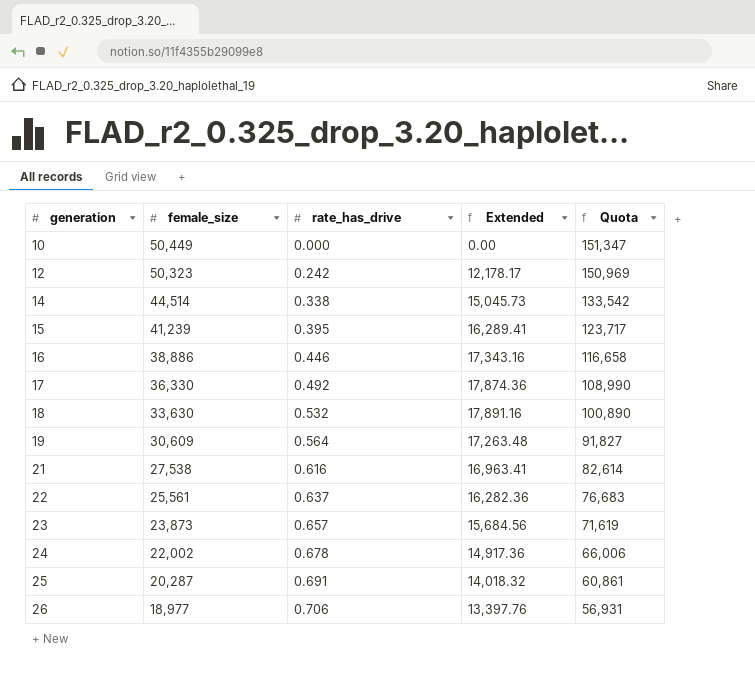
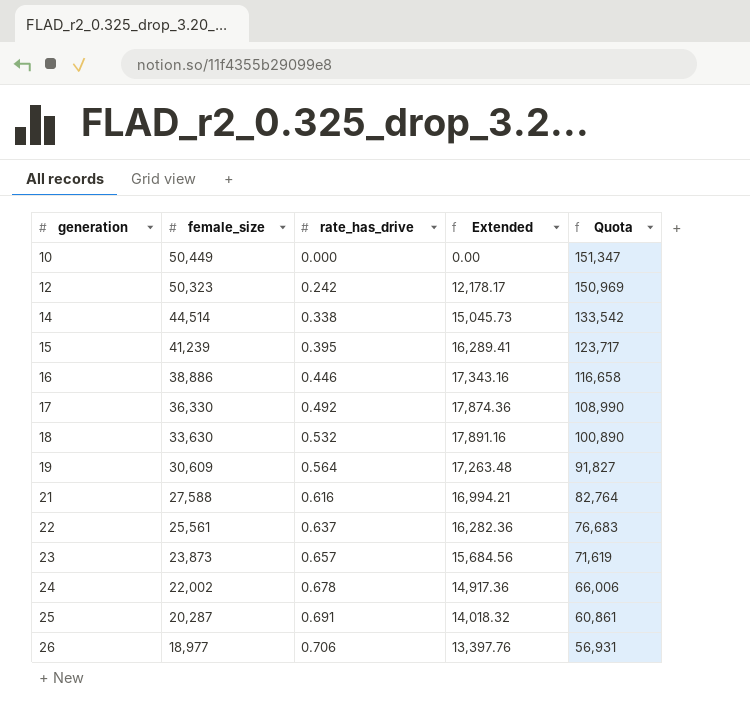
21 | female_size: 27,538 -> 27,588
21 | Extended: 16,963.41 -> 16,994.21
21 | Quota: 82,614 -> 82,764

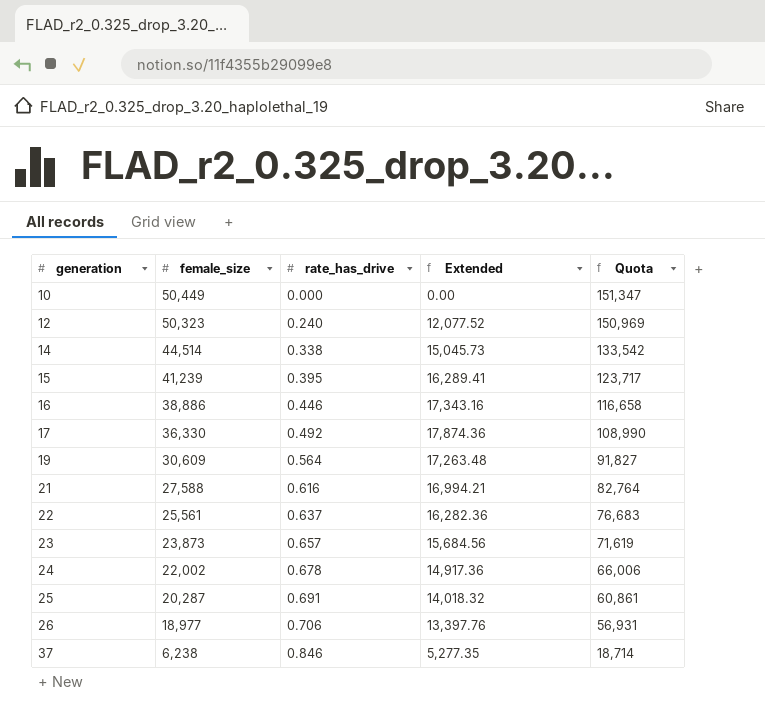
row 18: 33,630 | 0.532 | 17,891.16 | 100,890 -> none
12 | rate_has_drive: 0.242 -> 0.240
12 | Extended: 12,178.17 -> 12,077.52
row 37: none -> 6,238 | 0.846 | 5,277.35 | 18,714

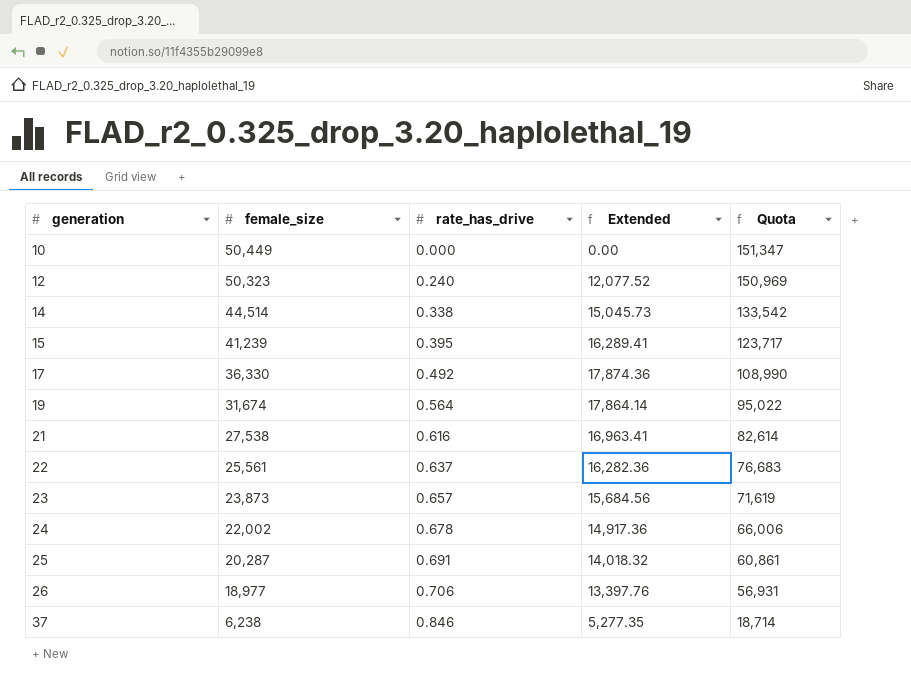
row 16: 38,886 | 0.446 | 17,343.16 | 116,658 -> none
19 | female_size: 30,609 -> 31,674
19 | Extended: 17,263.48 -> 17,864.14
19 | Quota: 91,827 -> 95,022
21 | female_size: 27,588 -> 27,538
21 | Extended: 16,994.21 -> 16,963.41
21 | Quota: 82,764 -> 82,614

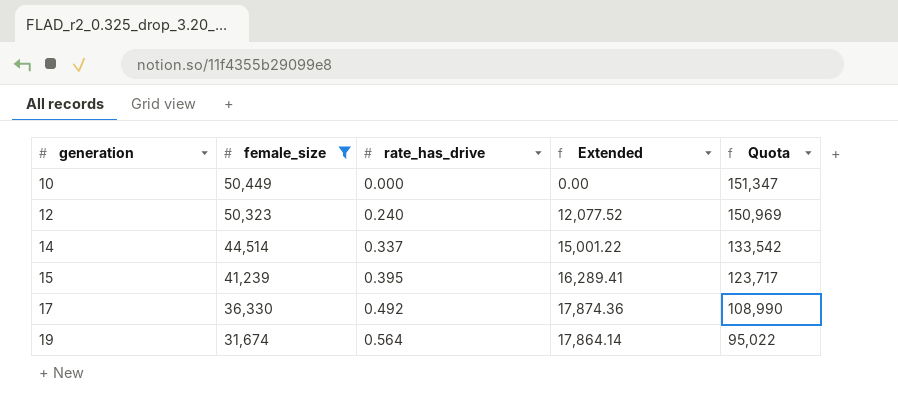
filter: none -> female_size >= 31,674
14 | rate_has_drive: 0.338 -> 0.337
14 | Extended: 15,045.73 -> 15,001.22

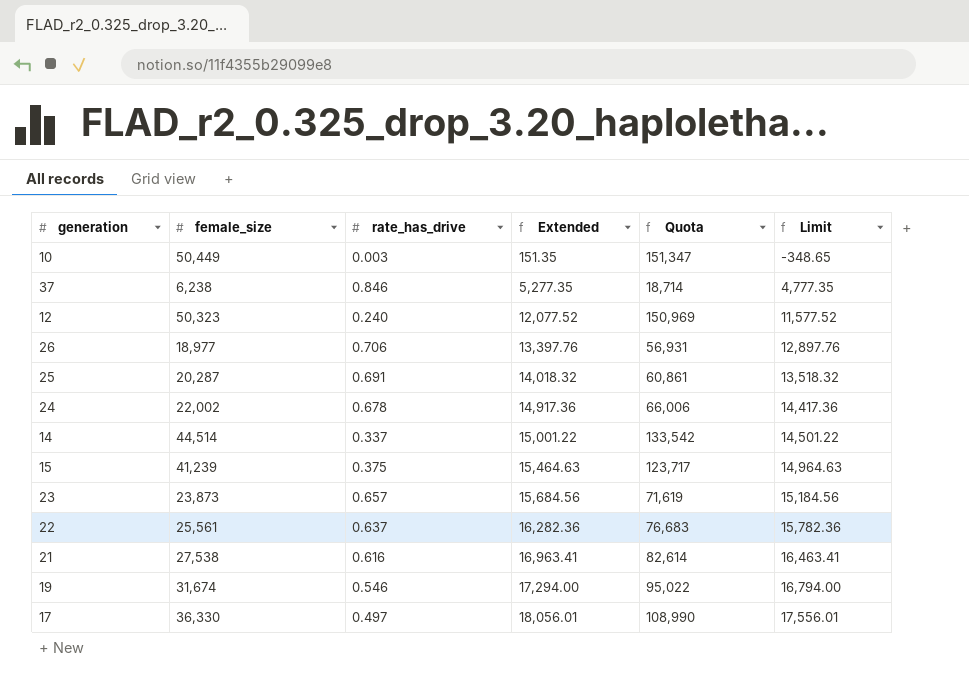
filter: female_size >= 31,674 -> none
row order: generation ascending -> Extended ascending
column Limit | formula: none -> [Extended] - 500
10 | rate_has_drive: 0.000 -> 0.003
10 | Extended: 0.00 -> 151.35
15 | rate_has_drive: 0.395 -> 0.375
15 | Extended: 16,289.41 -> 15,464.63
19 | rate_has_drive: 0.564 -> 0.546
19 | Extended: 17,864.14 -> 17,294.00
17 | rate_has_drive: 0.492 -> 0.497
17 | Extended: 17,874.36 -> 18,056.01

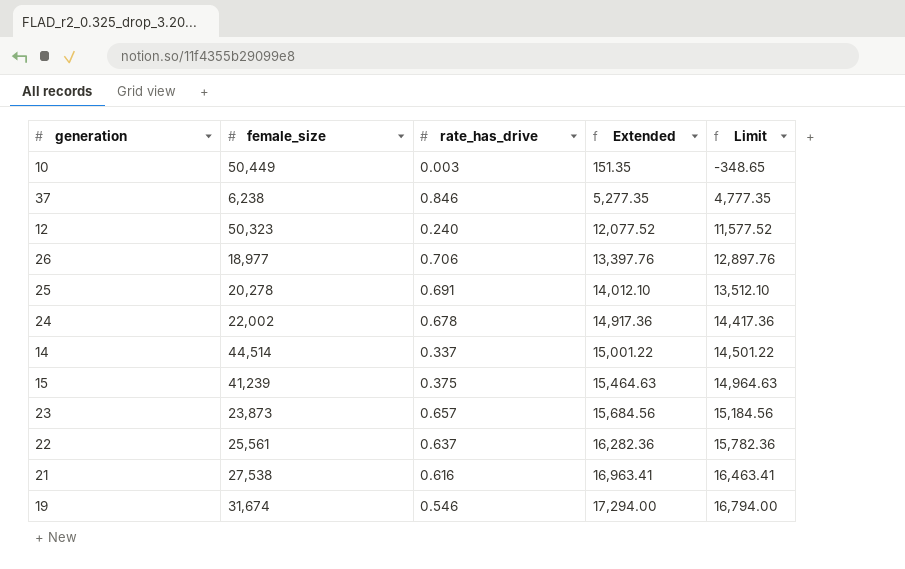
column Quota | formula: [female_size] * 3 -> none
row 17: 36,330 | 0.497 | 18,056.01 | 108,990 | 17,556.01 -> none
25 | female_size: 20,287 -> 20,278
25 | Extended: 14,018.32 -> 14,012.10
25 | Limit: 13,518.32 -> 13,512.10

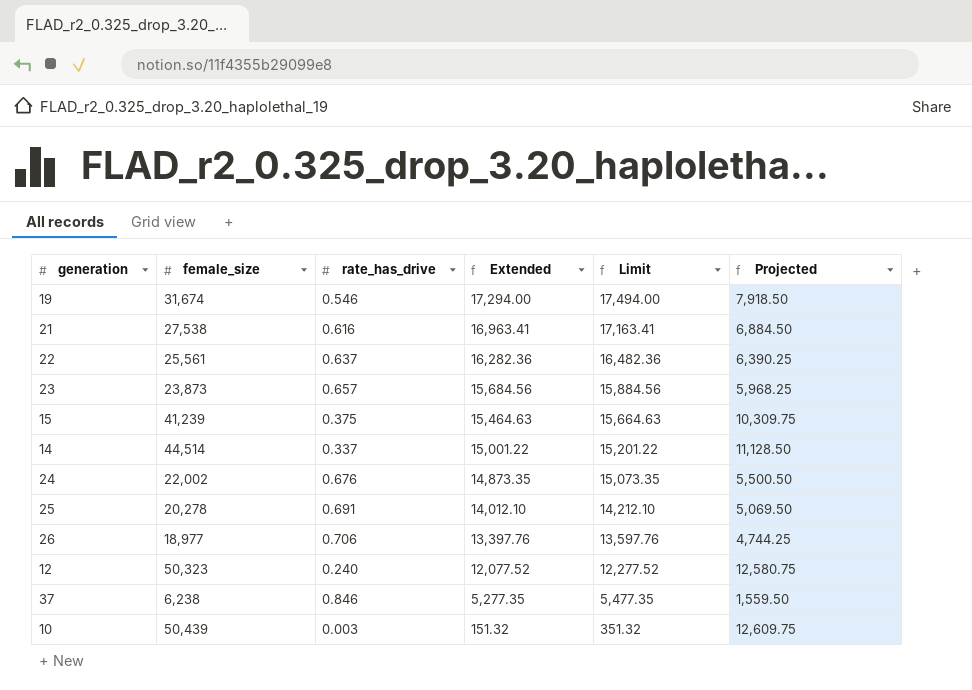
row order: Extended ascending -> Extended descending
column Limit | formula: [Extended] - 500 -> [Extended] + 200
column Projected | formula: none -> [female_size] * 0.25
24 | rate_has_drive: 0.678 -> 0.676
24 | Extended: 14,917.36 -> 14,873.35
10 | female_size: 50,449 -> 50,439
10 | Extended: 151.35 -> 151.32

